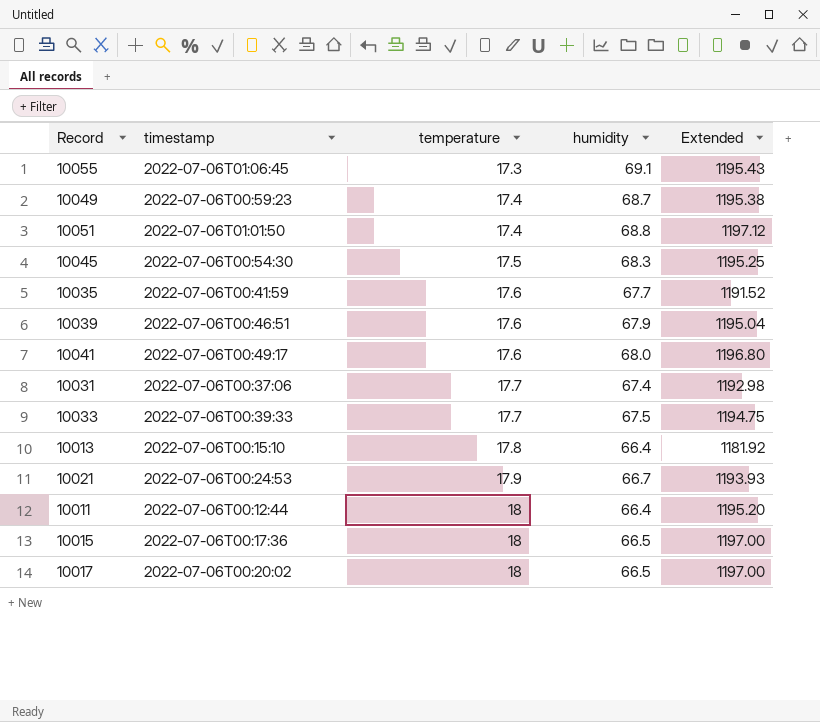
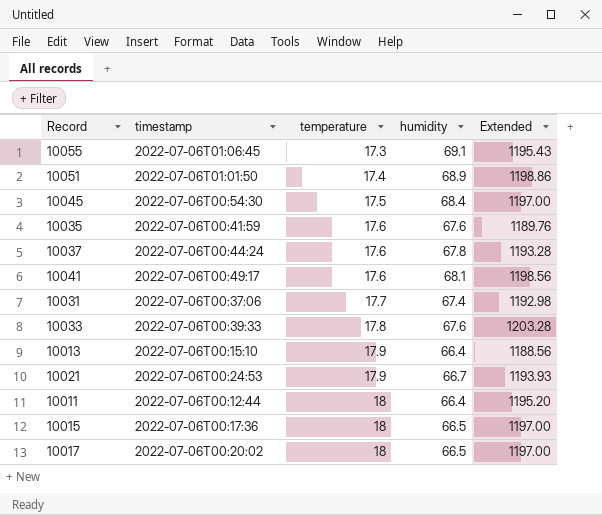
row 10049: 2022-07-06T00:59:23 | 17.4 | 68.7 | 1195.38 -> none
row 10039: 2022-07-06T00:46:51 | 17.6 | 67.9 | 1195.04 -> none
10051 | humidity: 68.8 -> 68.9
10051 | Extended: 1197.12 -> 1198.86
10045 | humidity: 68.3 -> 68.4
10045 | Extended: 1195.25 -> 1197.00
10035 | humidity: 67.7 -> 67.6
10035 | Extended: 1191.52 -> 1189.76
row 10037: none -> 2022-07-06T00:44:24 | 17.6 | 67.8 | 1193.28
10041 | humidity: 68.0 -> 68.1
10041 | Extended: 1196.80 -> 1198.56
10033 | temperature: 17.7 -> 17.8
10033 | humidity: 67.5 -> 67.6
10033 | Extended: 1194.75 -> 1203.28
10013 | temperature: 17.8 -> 17.9
10013 | Extended: 1181.92 -> 1188.56

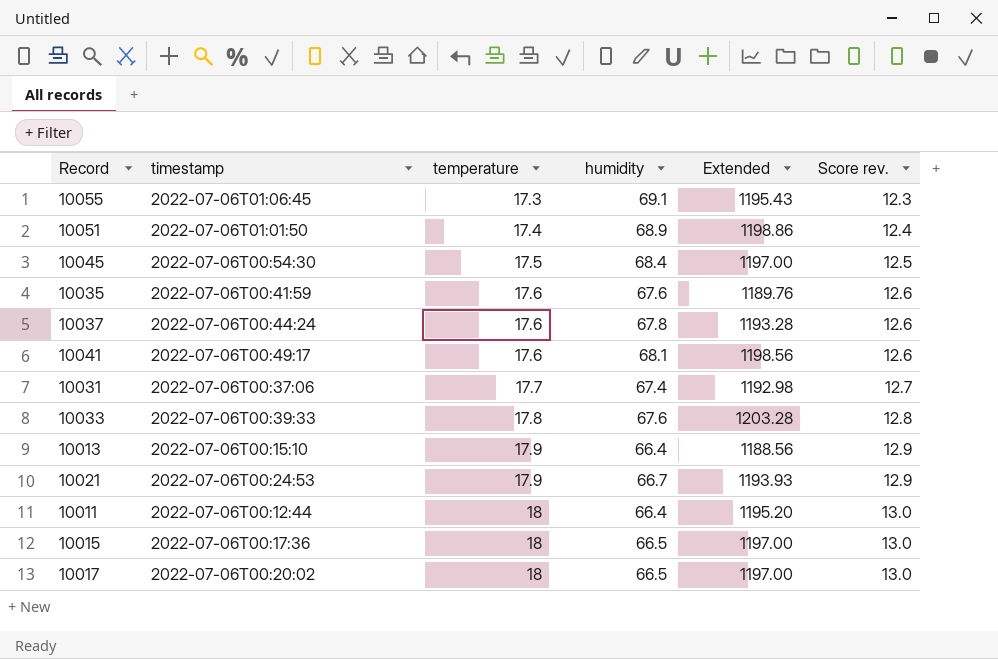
column Score rev. | formula: none -> [temperature] - 5

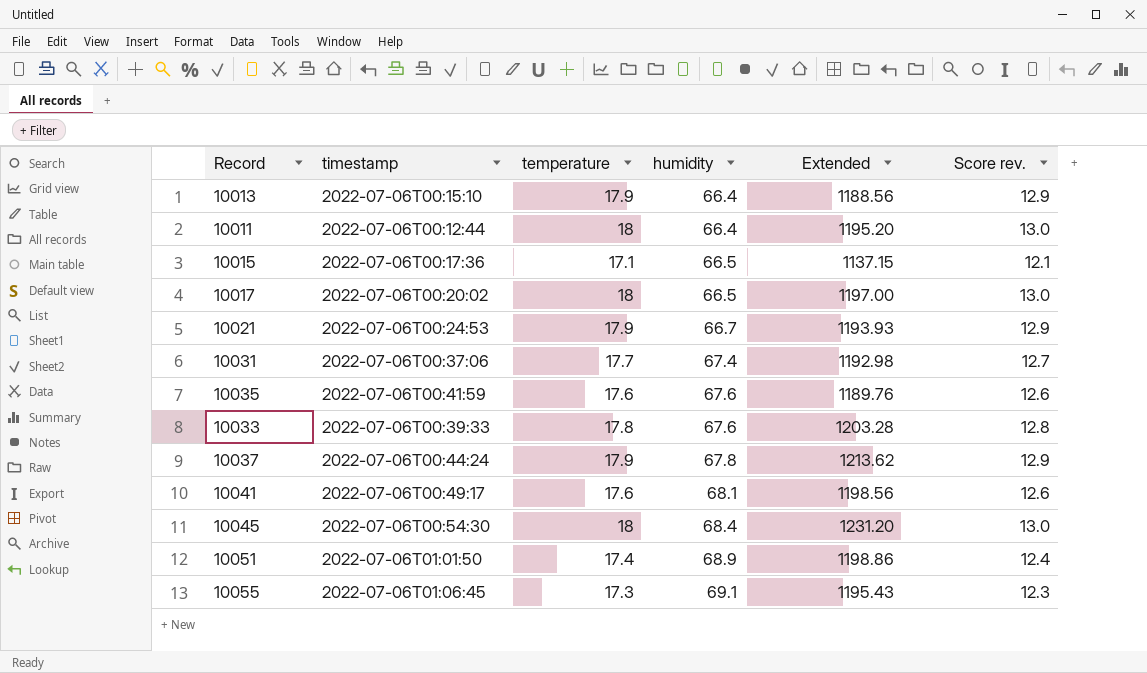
row order: temperature ascending -> humidity ascending
10015 | temperature: 18 -> 17.1
10015 | Extended: 1197.00 -> 1137.15
10015 | Score rev.: 13.0 -> 12.1
10037 | temperature: 17.6 -> 17.9
10037 | Extended: 1193.28 -> 1213.62
10037 | Score rev.: 12.6 -> 12.9
10045 | temperature: 17.5 -> 18
10045 | Extended: 1197.00 -> 1231.20
10045 | Score rev.: 12.5 -> 13.0

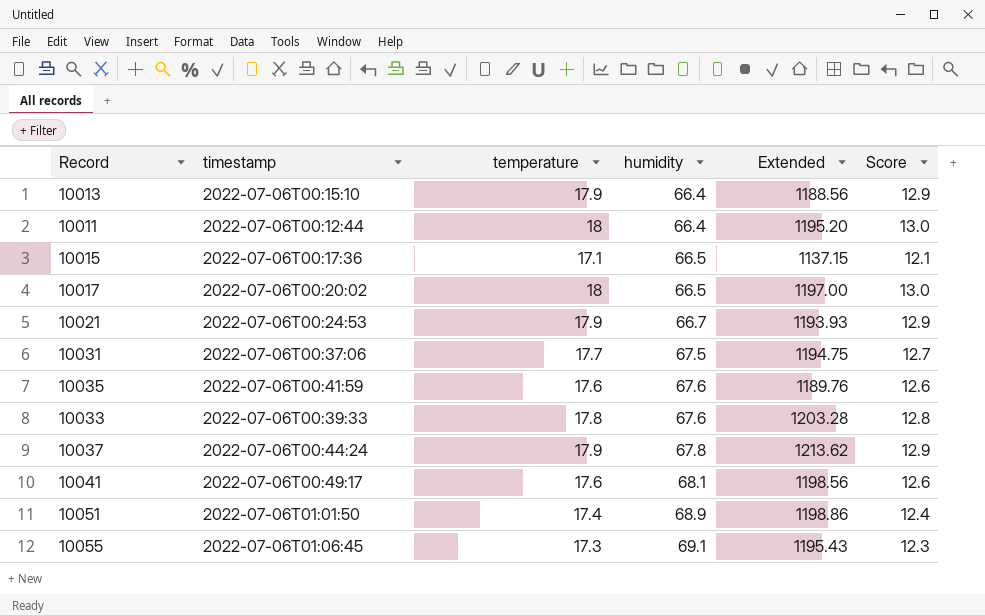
column name: Score rev. -> Score
row 10045: 2022-07-06T00:54:30 | 18 | 68.4 | 1231.20 | 13.0 -> none
10031 | humidity: 67.4 -> 67.5
10031 | Extended: 1192.98 -> 1194.75

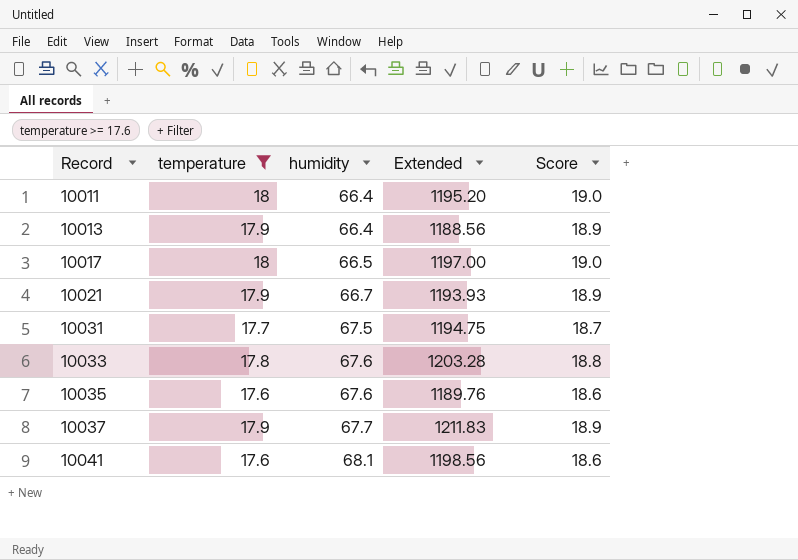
filter: none -> temperature >= 17.6
row order: humidity ascending -> Record ascending
column timestamp | position: 2 -> none
column Score | formula: [temperature] - 5 -> [temperature] + 1
10037 | humidity: 67.8 -> 67.7
10037 | Extended: 1213.62 -> 1211.83

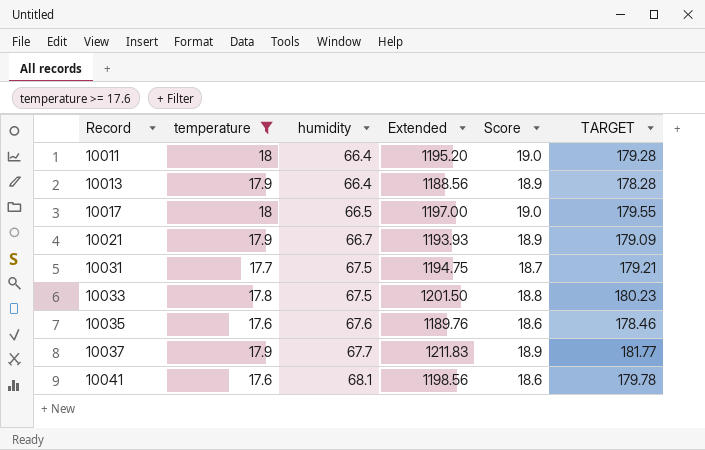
column TARGET | formula: none -> [Extended] * 0.15
10033 | humidity: 67.6 -> 67.5
10033 | Extended: 1203.28 -> 1201.50

